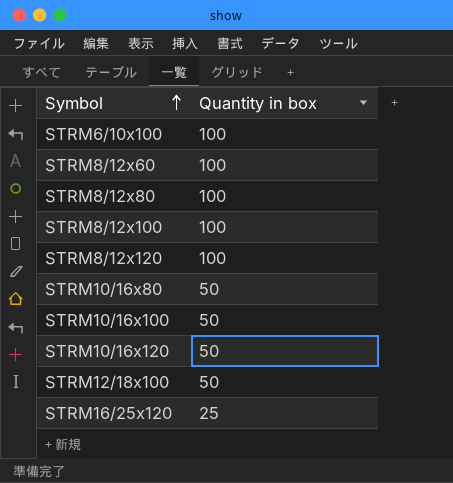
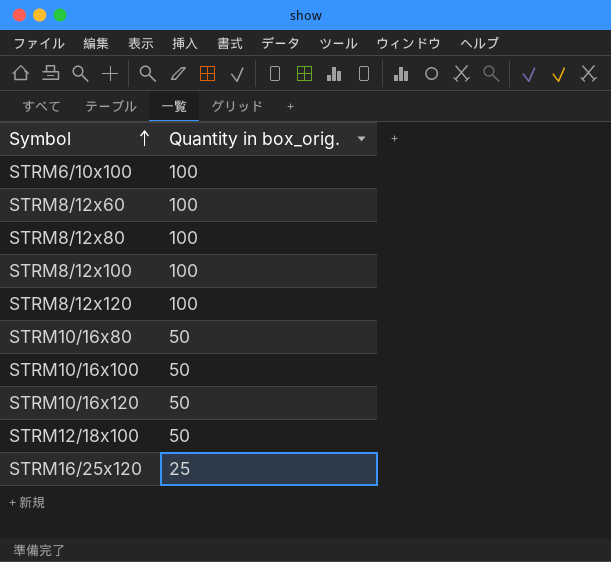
column name: Quantity in box -> Quantity in box_orig.

